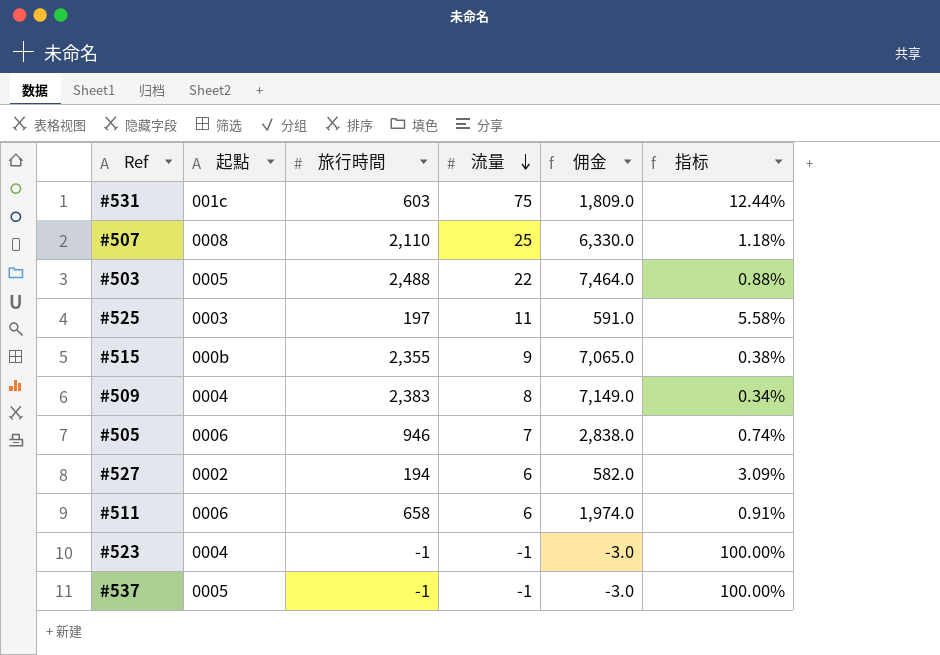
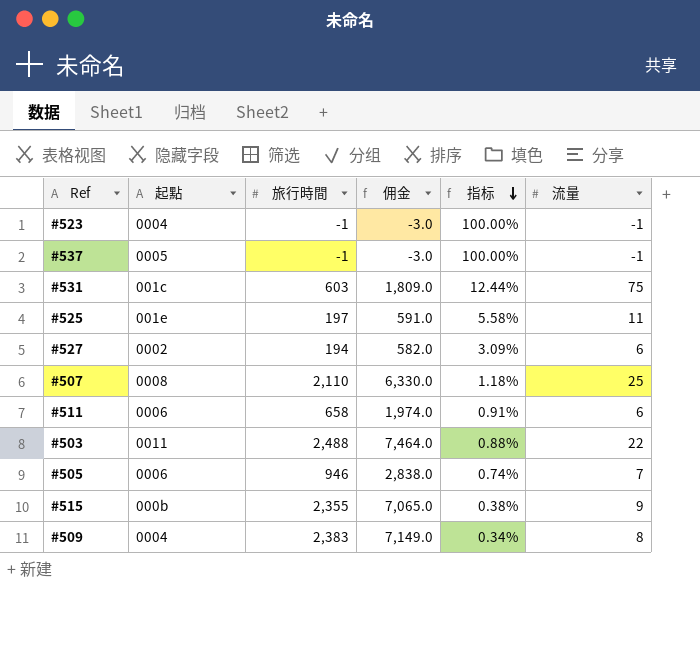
row order: 流量 descending -> 指标 descending
column 流量 | position: 4 -> 6
#525 | 起點: 0003 -> 001e
#503 | 起點: 0005 -> 0011

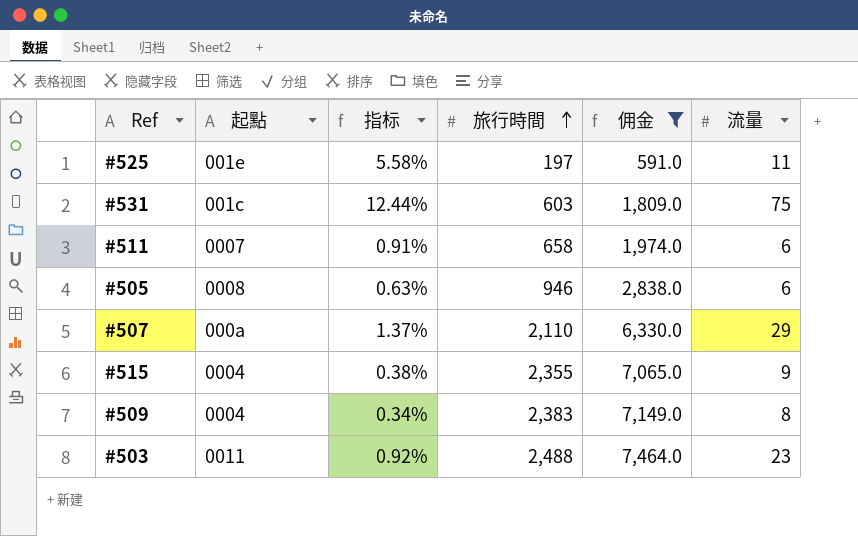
filter: none -> 佣金 >= 591.0
row order: 指标 descending -> 旅行時間 ascending
column 指标 | position: 5 -> 3
#511 | 起點: 0006 -> 0007
#505 | 起點: 0006 -> 0008
#505 | 指标: 0.74% -> 0.63%
#505 | 流量: 7 -> 6
#507 | 起點: 0008 -> 000a
#507 | 指标: 1.18% -> 1.37%
#507 | 流量: 25 -> 29
#515 | 起點: 000b -> 0004
#503 | 指标: 0.88% -> 0.92%
#503 | 流量: 22 -> 23

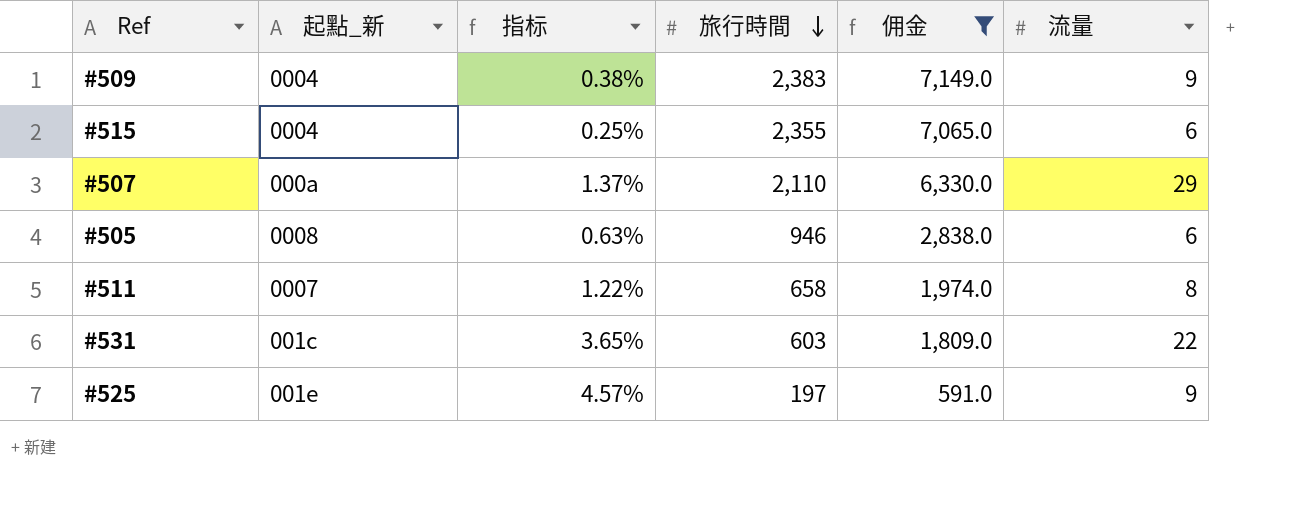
row order: 旅行時間 ascending -> 旅行時間 descending
column name: 起點 -> 起點_新
row #503: 0011 | 0.92% | 2,488 | 7,464.0 | 23 -> none
#509 | 指标: 0.34% -> 0.38%
#509 | 流量: 8 -> 9
#515 | 指标: 0.38% -> 0.25%
#515 | 流量: 9 -> 6
#511 | 指标: 0.91% -> 1.22%
#511 | 流量: 6 -> 8
#531 | 指标: 12.44% -> 3.65%
#531 | 流量: 75 -> 22
#525 | 指标: 5.58% -> 4.57%
#525 | 流量: 11 -> 9

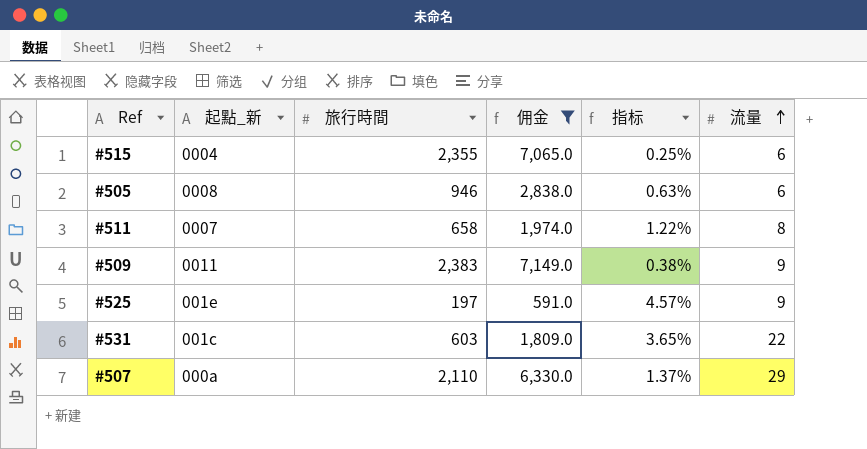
row order: 旅行時間 descending -> 流量 ascending
column 指标 | position: 3 -> 5
#509 | 起點_新: 0004 -> 0011

